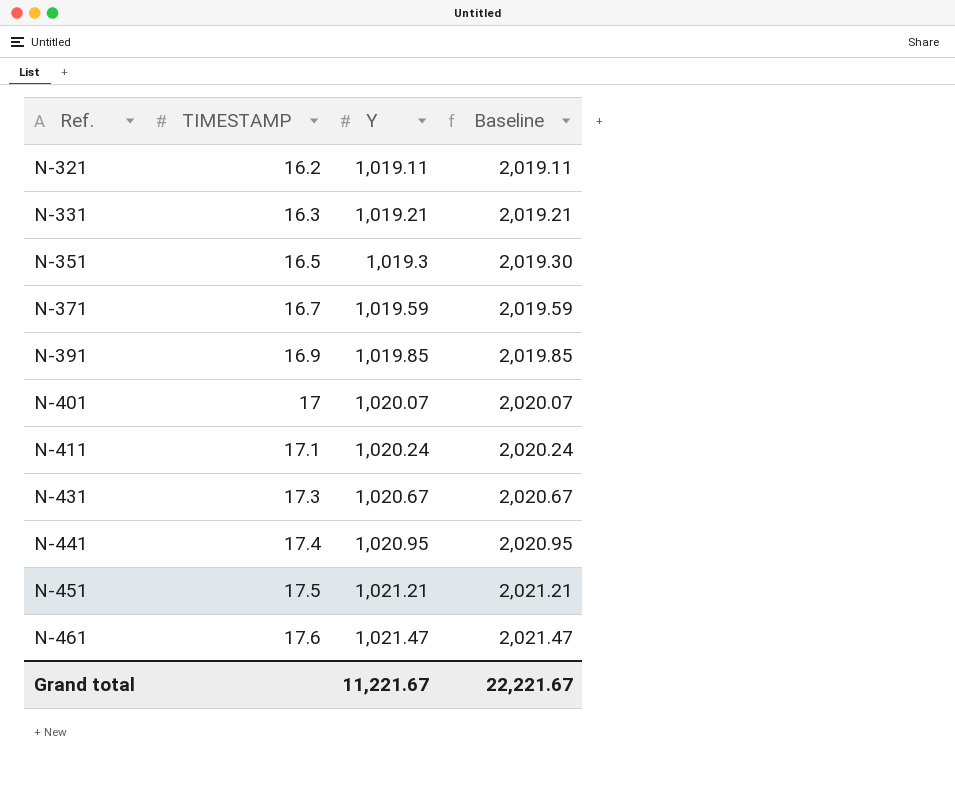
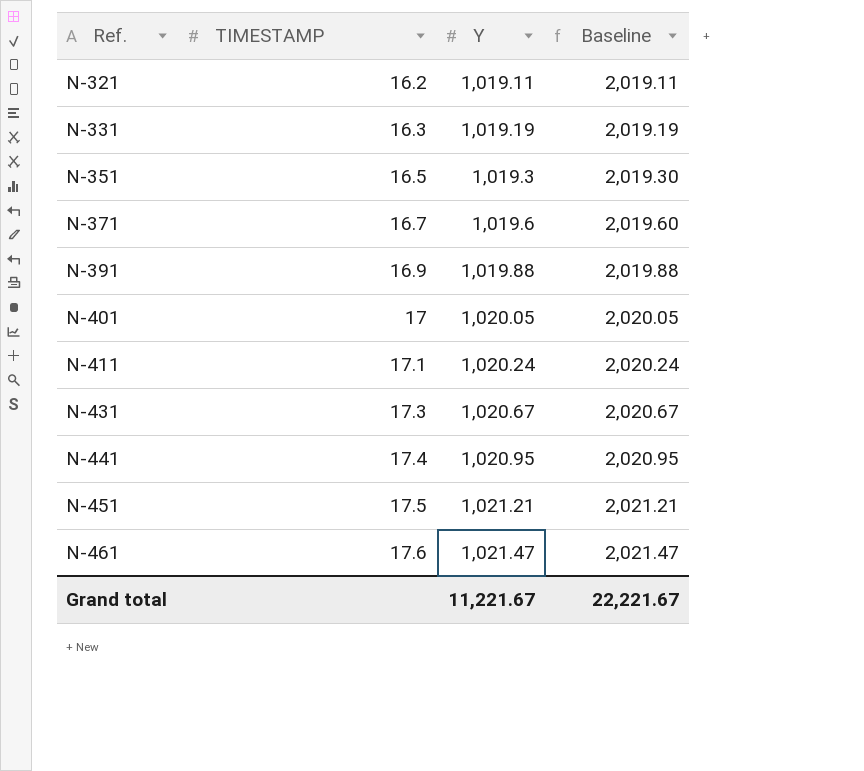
N-331 | Y: 1,019.21 -> 1,019.19
N-331 | Baseline: 2,019.21 -> 2,019.19
N-371 | Y: 1,019.59 -> 1,019.6
N-371 | Baseline: 2,019.59 -> 2,019.60
N-391 | Y: 1,019.85 -> 1,019.88
N-391 | Baseline: 2,019.85 -> 2,019.88
N-401 | Y: 1,020.07 -> 1,020.05
N-401 | Baseline: 2,020.07 -> 2,020.05

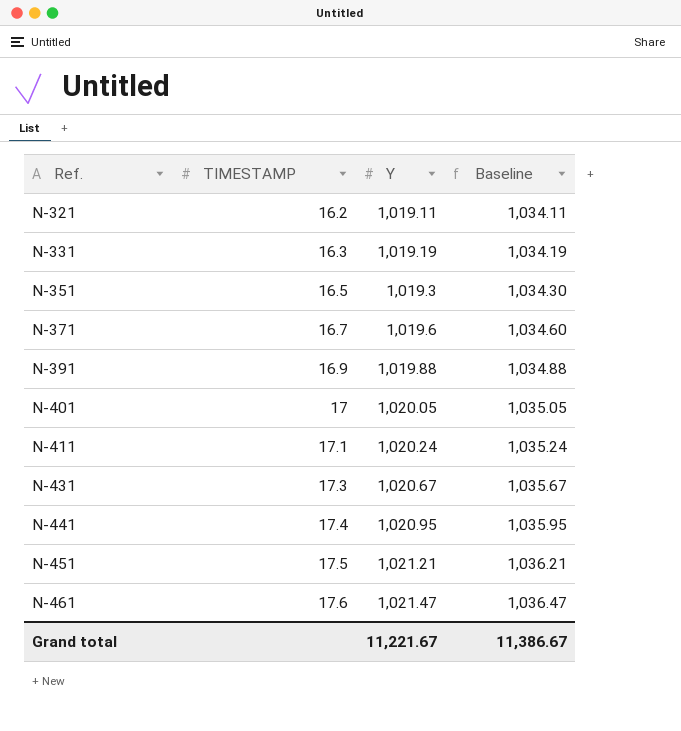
column Baseline | formula: [Y] + 1000 -> [Y] + 15
Grand total | Baseline: 22,221.67 -> 11,386.67

